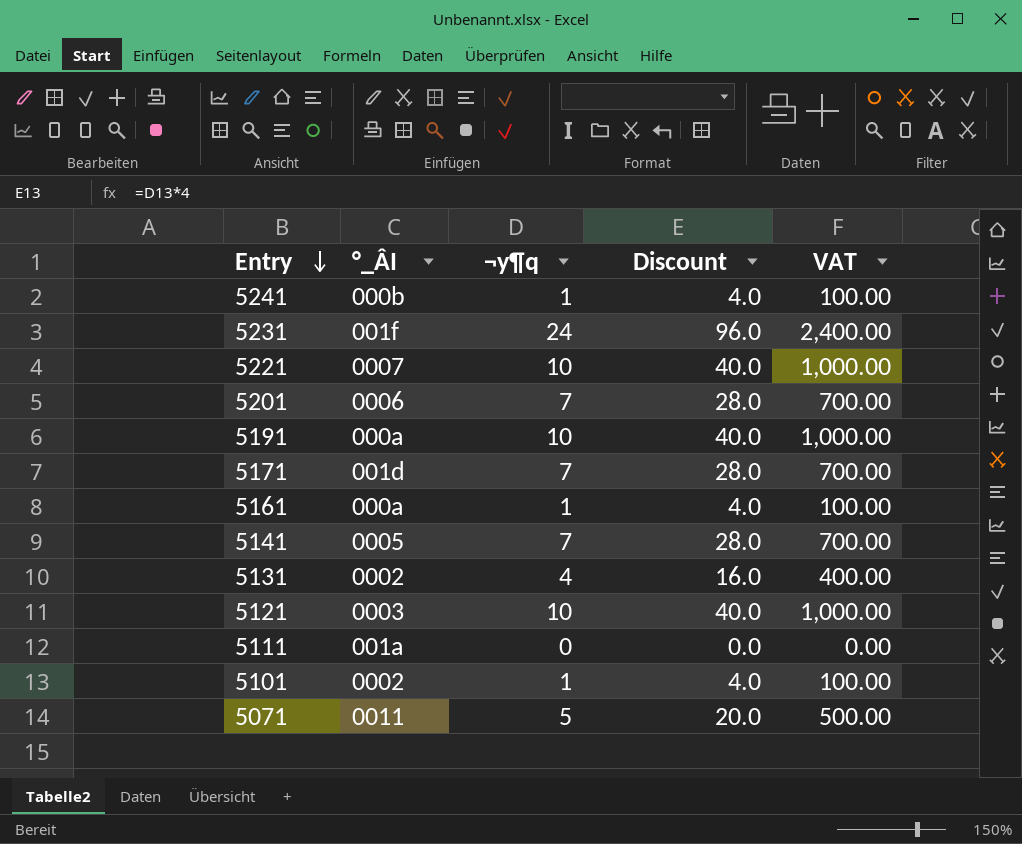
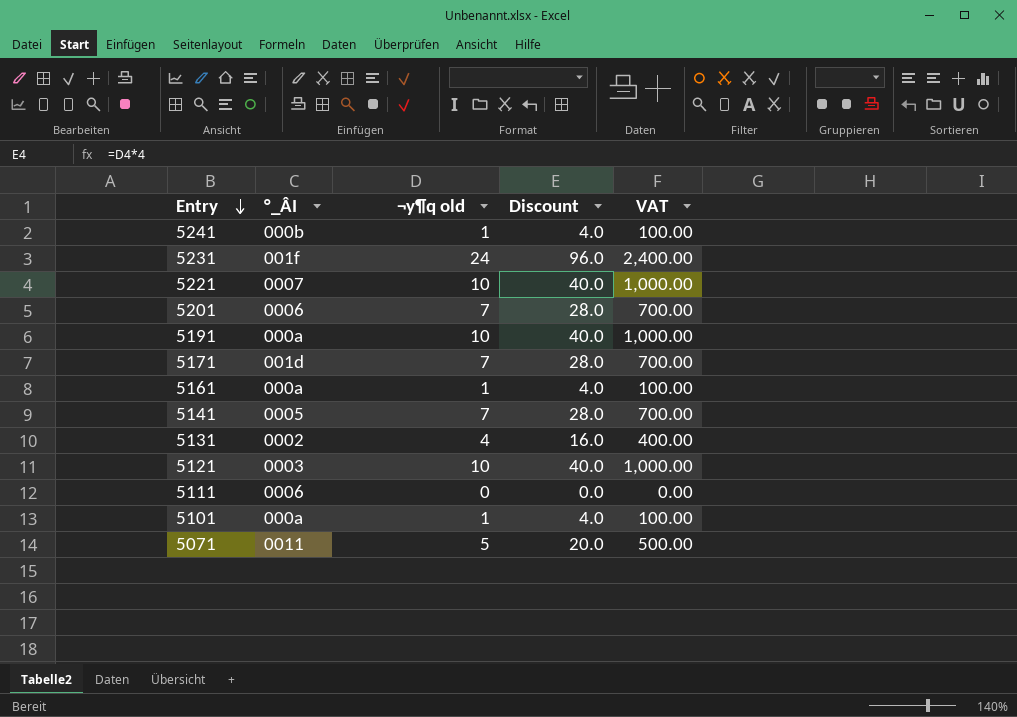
column name: ¬y¶q -> ¬y¶q old
5111 | °_ÂI: 001a -> 0006
5101 | °_ÂI: 0002 -> 000a

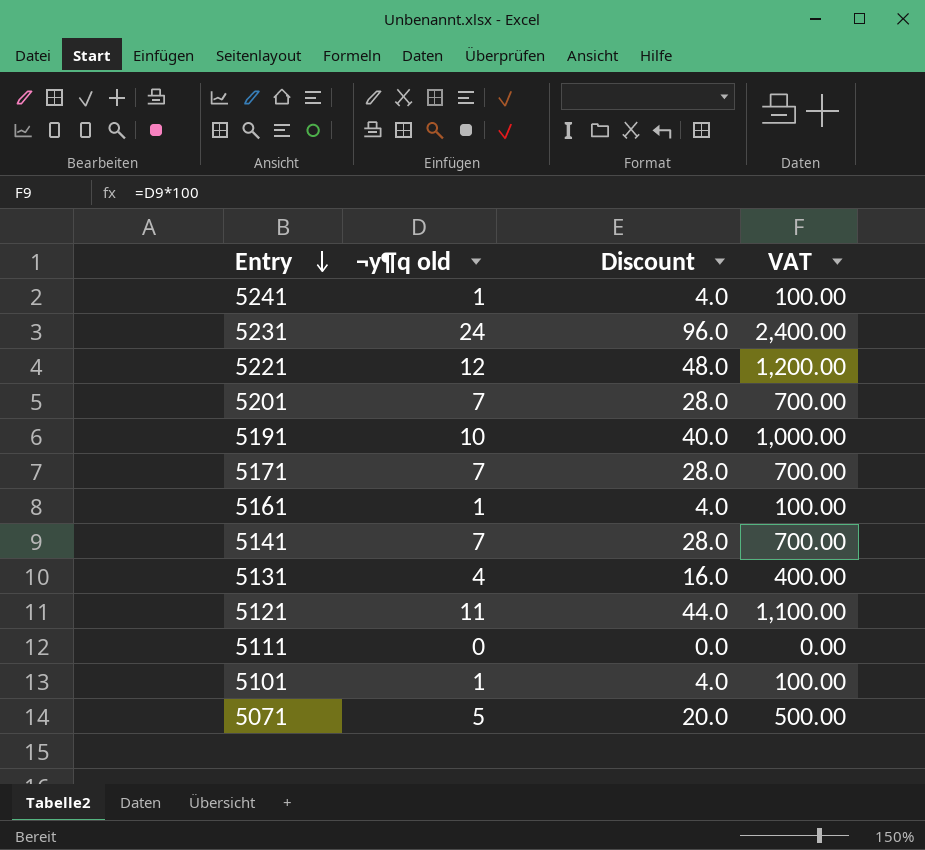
column °_ÂI | position: 2 -> none
5221 | ¬y¶q old: 10 -> 12
5221 | Discount: 40.0 -> 48.0
5221 | VAT: 1,000.00 -> 1,200.00
5121 | ¬y¶q old: 10 -> 11
5121 | Discount: 40.0 -> 44.0
5121 | VAT: 1,000.00 -> 1,100.00

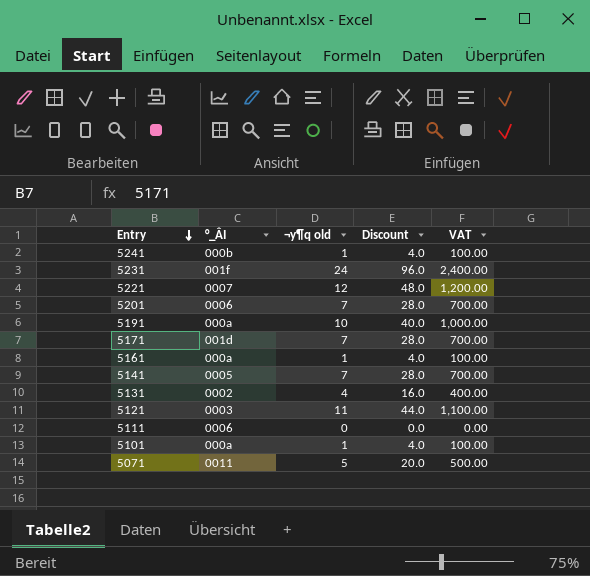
column °_ÂI | position: none -> 2

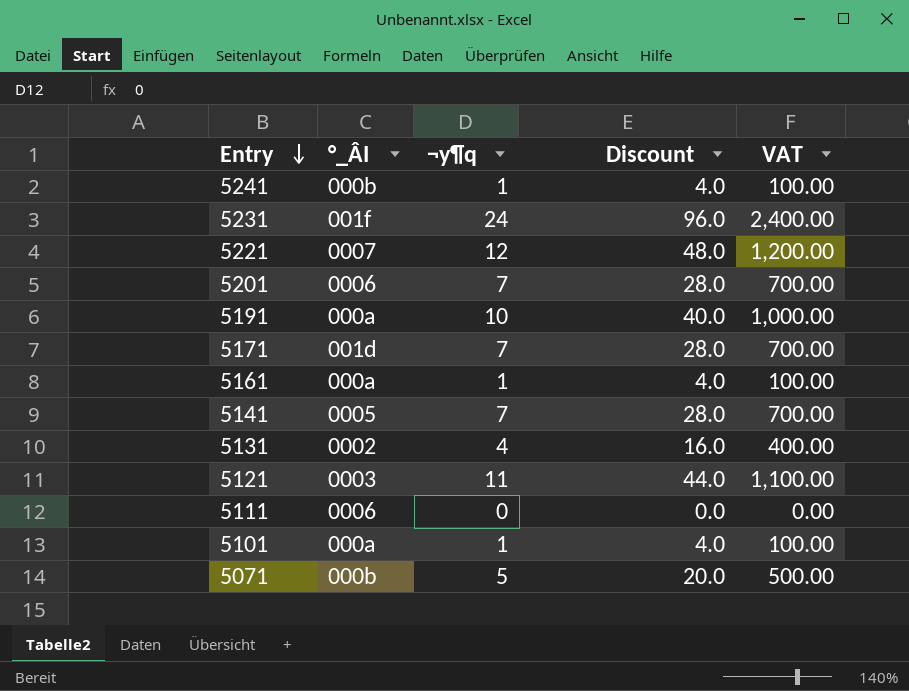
column name: ¬y¶q old -> ¬y¶q
5071 | °_ÂI: 0011 -> 000b

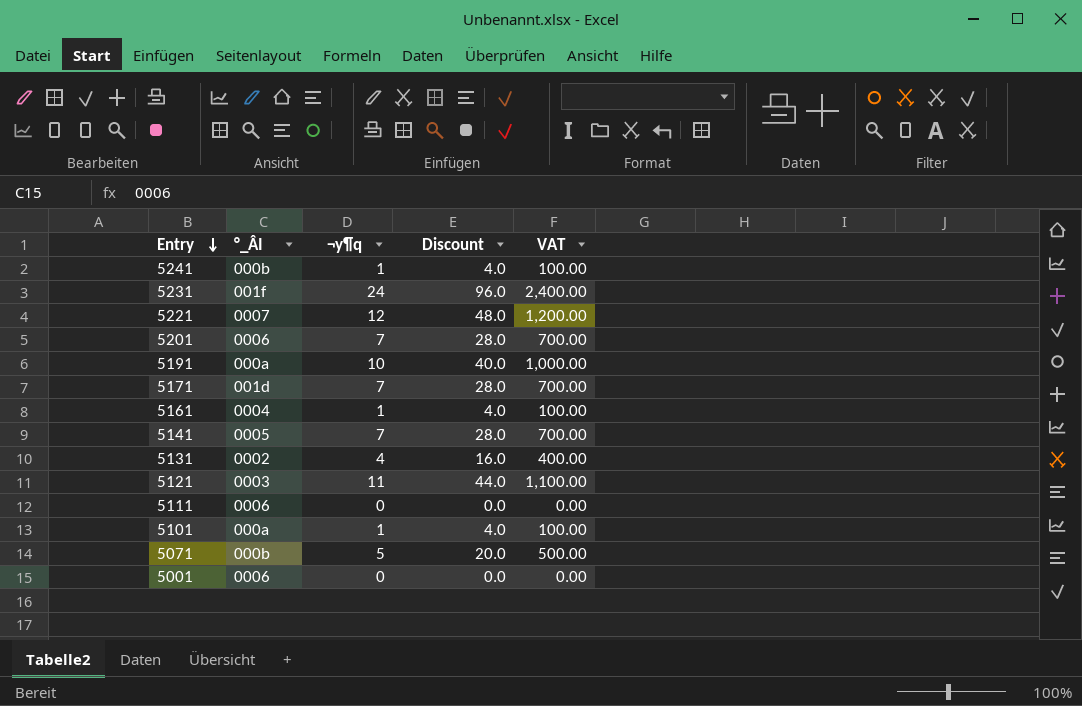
5161 | °_ÂI: 000a -> 0004
row 5001: none -> 0006 | 0 | 0.0 | 0.00

